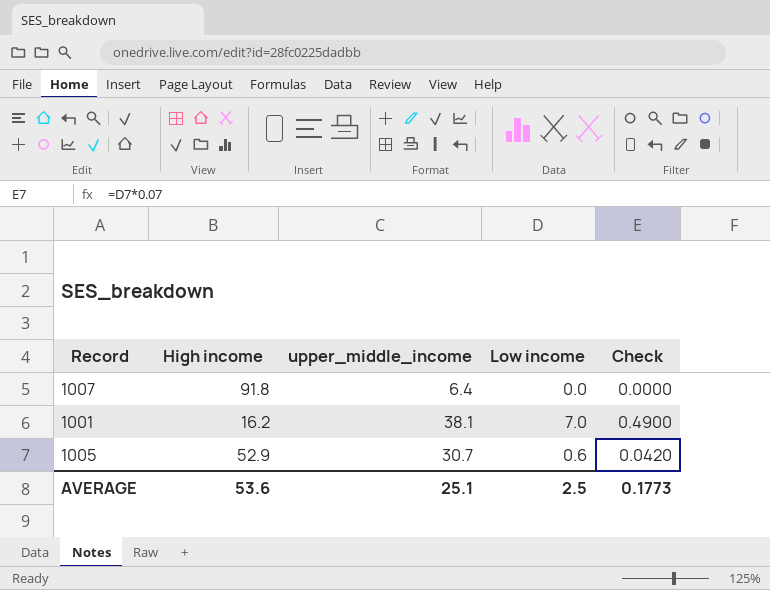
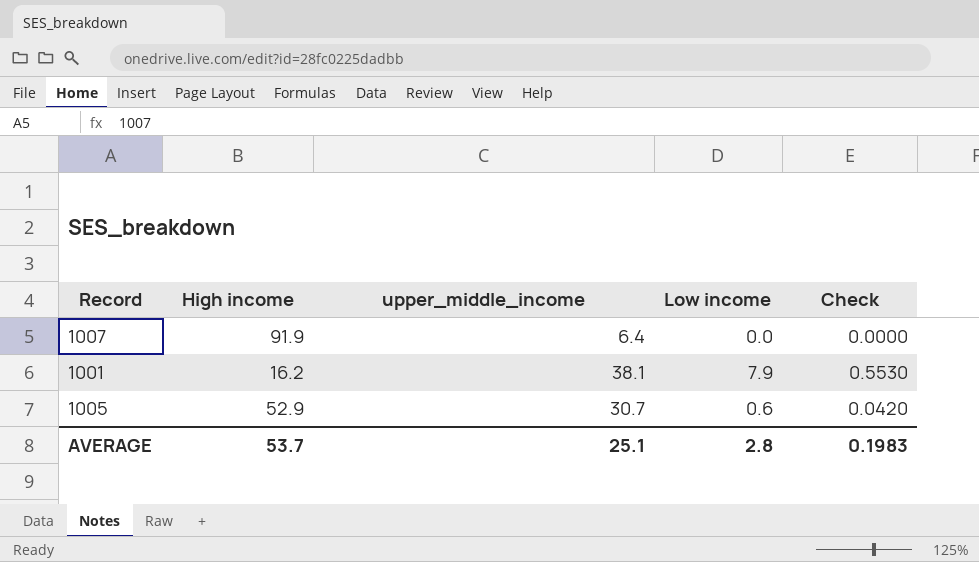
1007 | High income: 91.8 -> 91.9
1001 | Low income: 7.0 -> 7.9
1001 | Check: 0.4900 -> 0.5530
AVERAGE | High income: 53.6 -> 53.7
AVERAGE | Low income: 2.5 -> 2.8
AVERAGE | Check: 0.1773 -> 0.1983

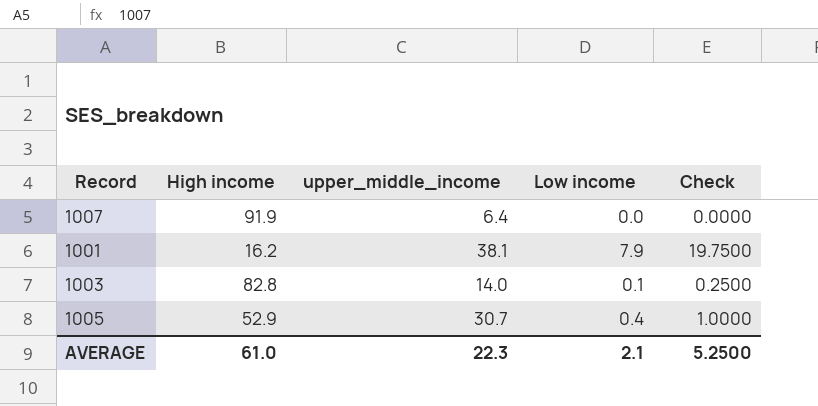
column Check | formula: [Low income] * 0.07 -> [Low income] * 2.5
row 1003: none -> 82.8 | 14.0 | 0.1 | 0.2500
1005 | Low income: 0.6 -> 0.4
AVERAGE | High income: 53.7 -> 61.0
AVERAGE | upper_middle_income: 25.1 -> 22.3
AVERAGE | Low income: 2.8 -> 2.1
AVERAGE | Check: 0.1983 -> 5.2500

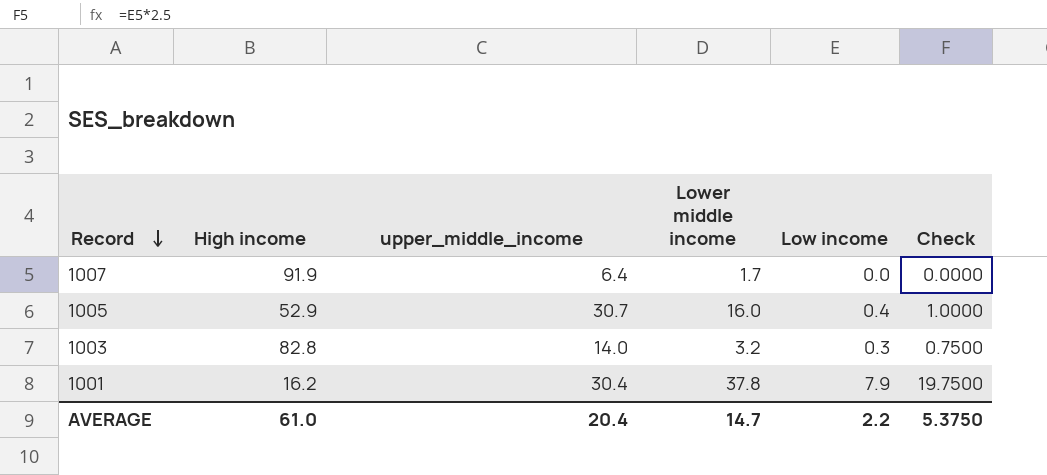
row order: none -> Record descending
column Lower middle income | position: none -> 4
1003 | Low income: 0.1 -> 0.3
1003 | Check: 0.2500 -> 0.7500
1001 | upper_middle_income: 38.1 -> 30.4
AVERAGE | upper_middle_income: 22.3 -> 20.4
AVERAGE | Low income: 2.1 -> 2.2
AVERAGE | Check: 5.2500 -> 5.3750

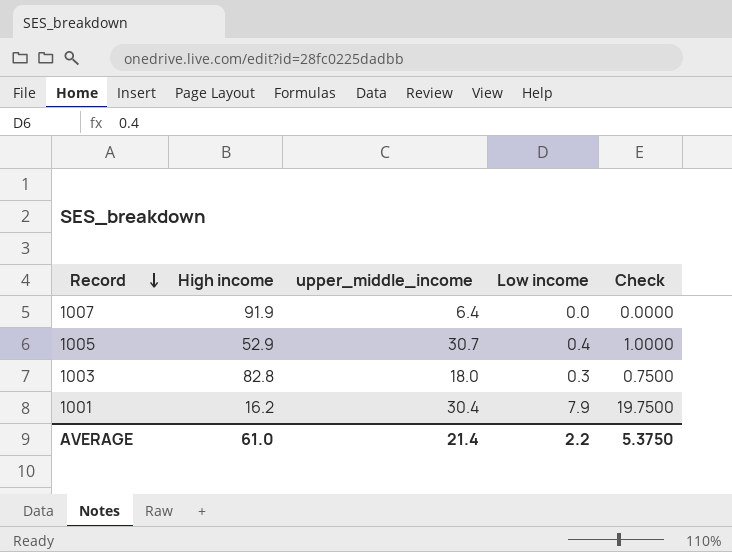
column Lower middle income | position: 4 -> none
1003 | upper_middle_income: 14.0 -> 18.0
AVERAGE | upper_middle_income: 20.4 -> 21.4

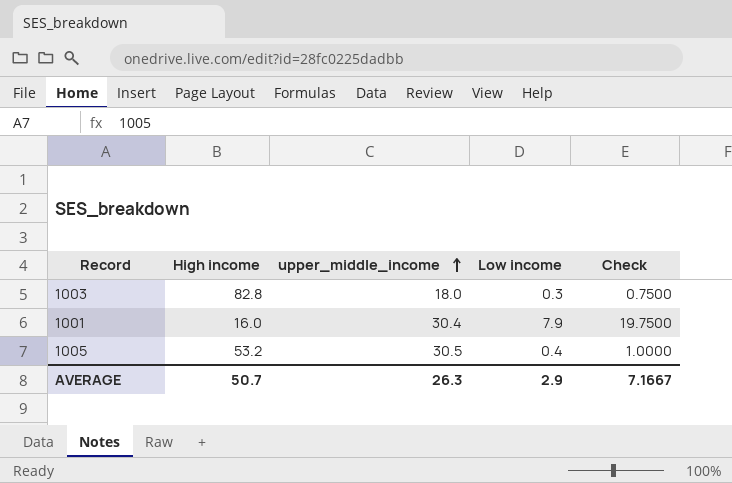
row order: Record descending -> upper_middle_income ascending
row 1007: 91.9 | 6.4 | 0.0 | 0.0000 -> none
1001 | High income: 16.2 -> 16.0
1005 | High income: 52.9 -> 53.2
1005 | upper_middle_income: 30.7 -> 30.5
AVERAGE | High income: 61.0 -> 50.7
AVERAGE | upper_middle_income: 21.4 -> 26.3
AVERAGE | Low income: 2.2 -> 2.9
AVERAGE | Check: 5.3750 -> 7.1667

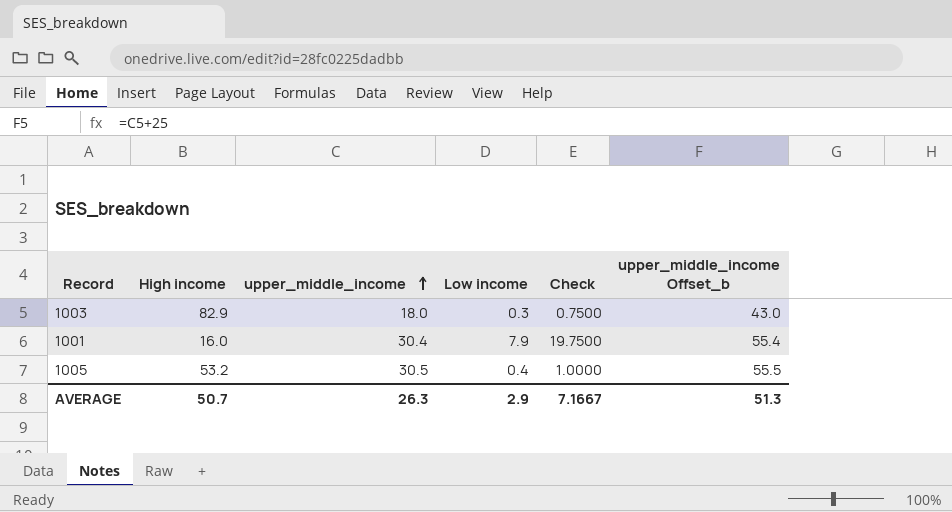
column upper_middle_income Offset_b | formula: none -> [upper_middle_income] + 25
1003 | High income: 82.8 -> 82.9

